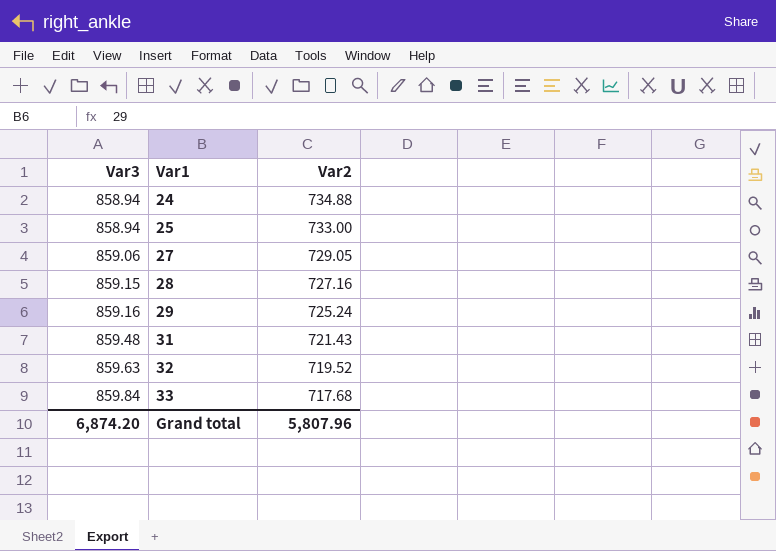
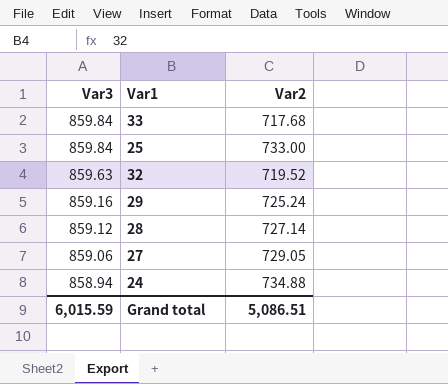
row order: Var3 ascending -> Var3 descending
row 31: 859.48 | 721.43 -> none
25 | Var3: 858.94 -> 859.84
28 | Var3: 859.15 -> 859.12
28 | Var2: 727.16 -> 727.14
Grand total | Var3: 6,874.20 -> 6,015.59
Grand total | Var2: 5,807.96 -> 5,086.51

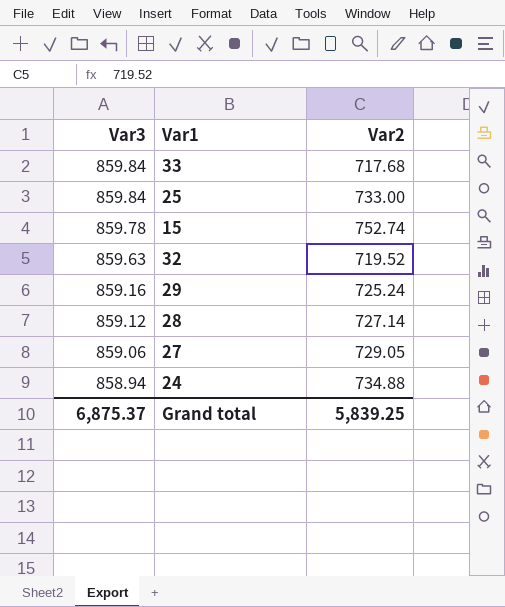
row 15: none -> 859.78 | 752.74
Grand total | Var3: 6,015.59 -> 6,875.37
Grand total | Var2: 5,086.51 -> 5,839.25

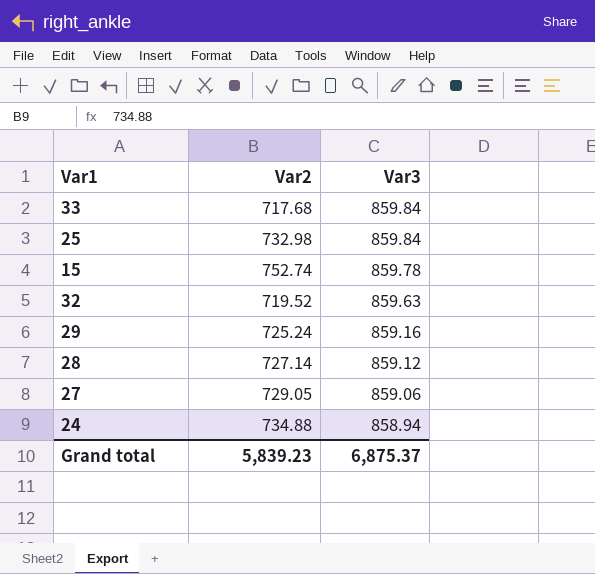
column Var3 | position: 1 -> 3
25 | Var2: 733.00 -> 732.98
Grand total | Var2: 5,839.25 -> 5,839.23

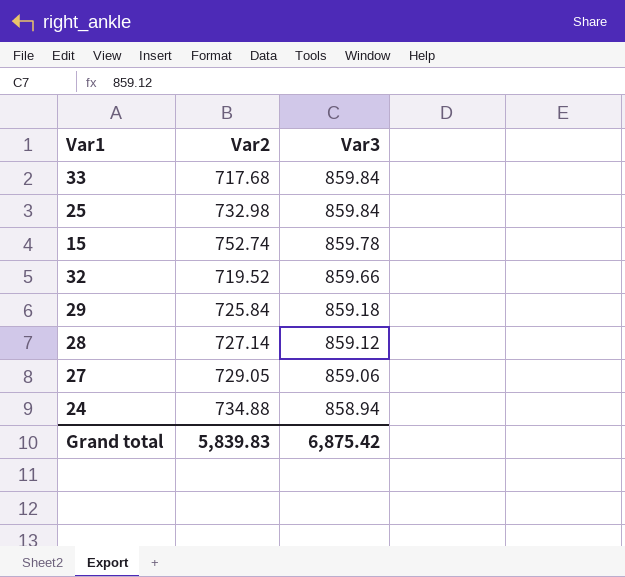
32 | Var3: 859.63 -> 859.66
29 | Var2: 725.24 -> 725.84
29 | Var3: 859.16 -> 859.18
Grand total | Var2: 5,839.23 -> 5,839.83
Grand total | Var3: 6,875.37 -> 6,875.42

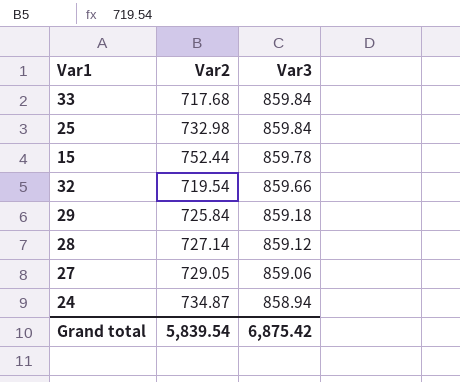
15 | Var2: 752.74 -> 752.44
32 | Var2: 719.52 -> 719.54
24 | Var2: 734.88 -> 734.87
Grand total | Var2: 5,839.83 -> 5,839.54

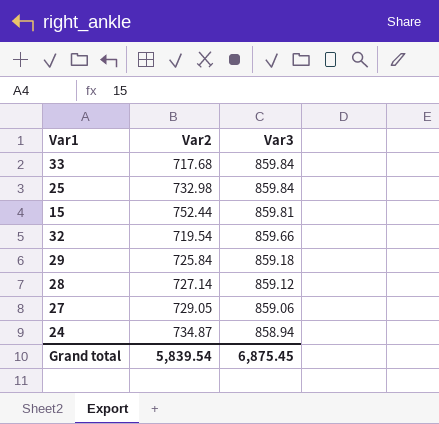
15 | Var3: 859.78 -> 859.81
Grand total | Var3: 6,875.42 -> 6,875.45

